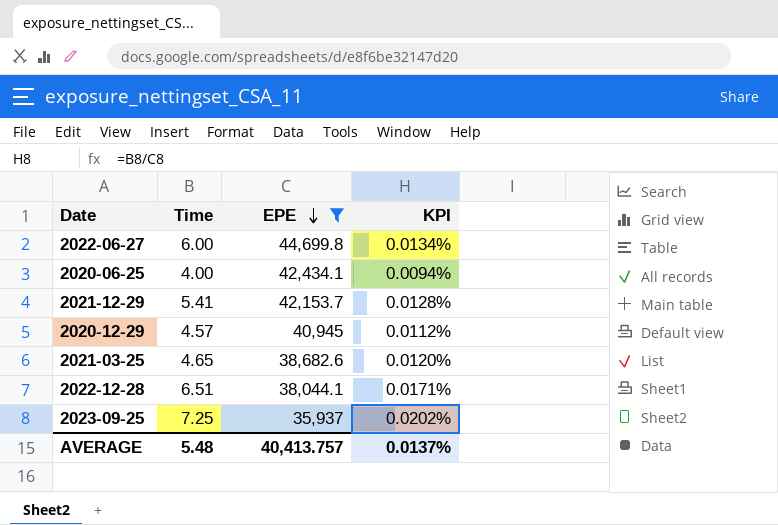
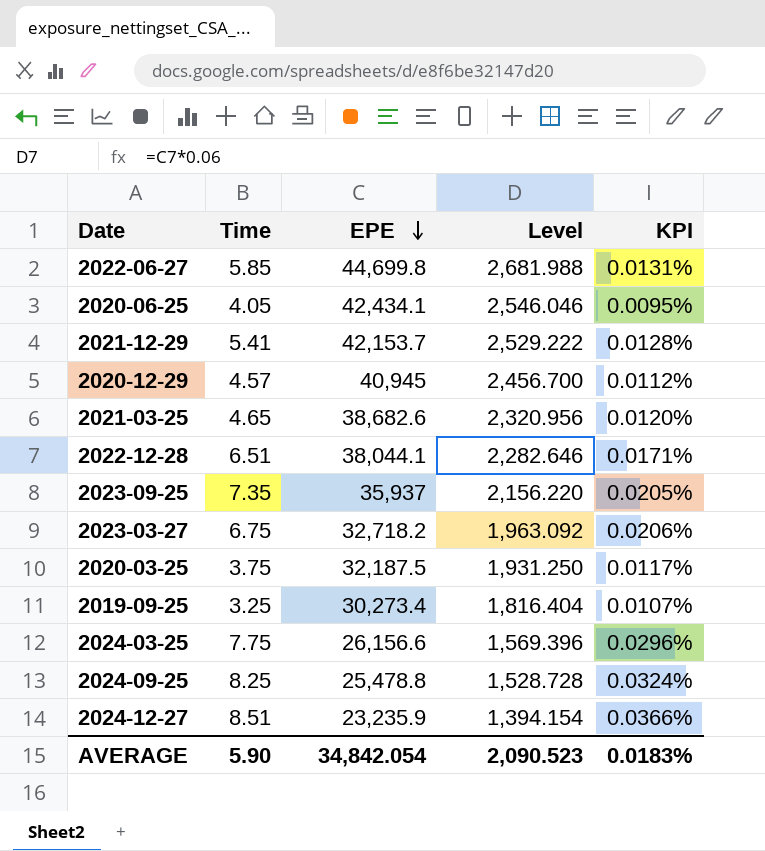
filter: EPE >= 35,937 -> none
column Level | formula: none -> [EPE] * 0.06
2022-06-27 | Time: 6.00 -> 5.85
2022-06-27 | KPI: 0.0134% -> 0.0131%
2020-06-25 | Time: 4.00 -> 4.05
2020-06-25 | KPI: 0.0094% -> 0.0095%
2023-09-25 | Time: 7.25 -> 7.35
2023-09-25 | KPI: 0.0202% -> 0.0205%
AVERAGE | Time: 5.48 -> 5.90
AVERAGE | EPE: 40,413.757 -> 34,842.054
AVERAGE | KPI: 0.0137% -> 0.0183%

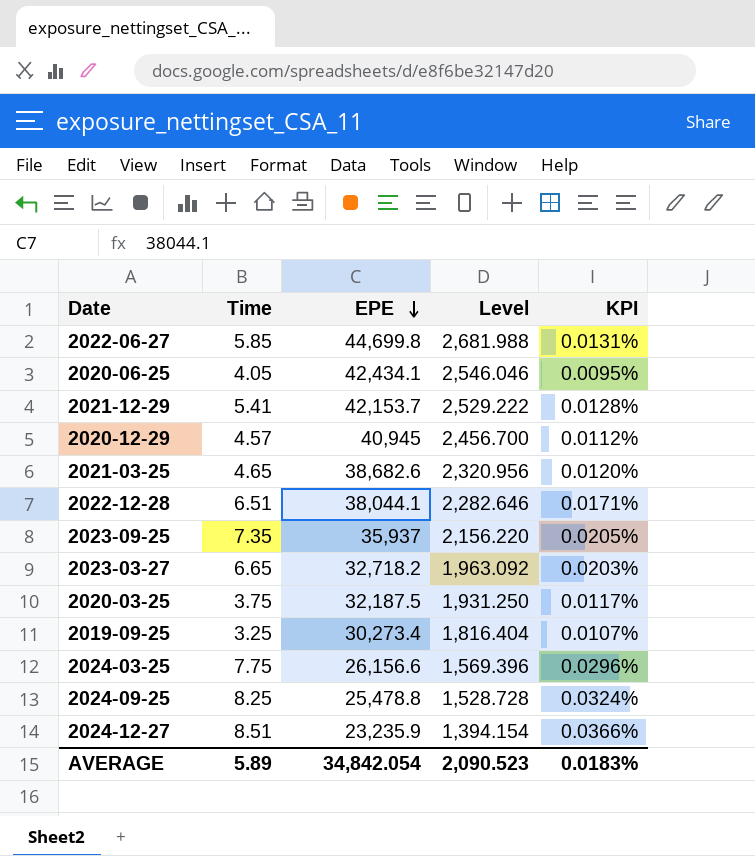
2023-03-27 | Time: 6.75 -> 6.65
2023-03-27 | KPI: 0.0206% -> 0.0203%
AVERAGE | Time: 5.90 -> 5.89

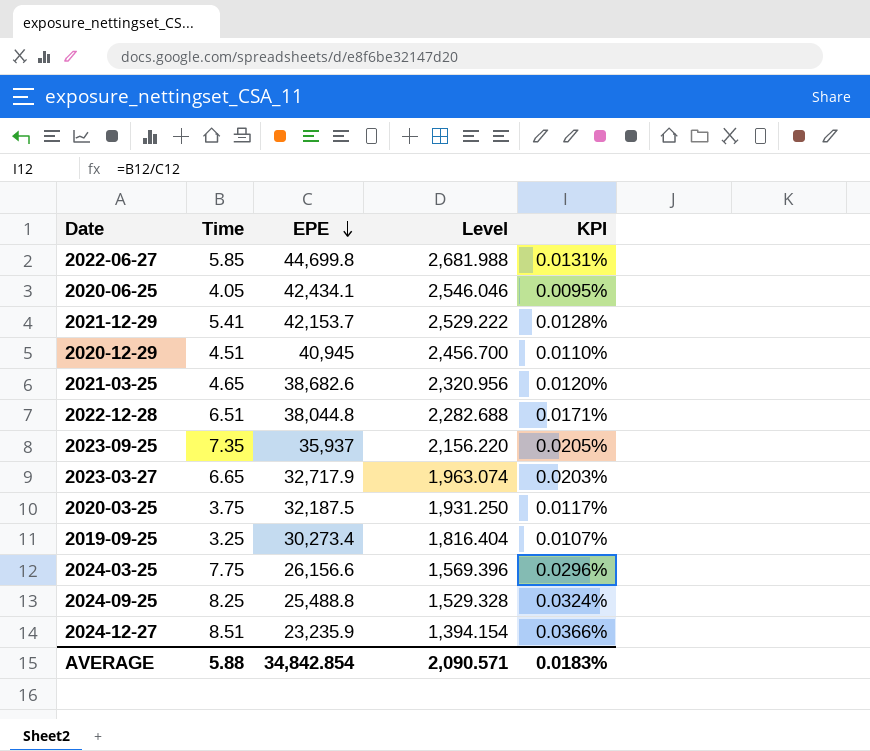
2020-12-29 | Time: 4.57 -> 4.51
2020-12-29 | KPI: 0.0112% -> 0.0110%
2022-12-28 | EPE: 38,044.1 -> 38,044.8
2022-12-28 | Level: 2,282.646 -> 2,282.688
2023-03-27 | EPE: 32,718.2 -> 32,717.9
2023-03-27 | Level: 1,963.092 -> 1,963.074
2024-09-25 | EPE: 25,478.8 -> 25,488.8
2024-09-25 | Level: 1,528.728 -> 1,529.328
AVERAGE | Time: 5.89 -> 5.88
AVERAGE | EPE: 34,842.054 -> 34,842.854
AVERAGE | Level: 2,090.523 -> 2,090.571

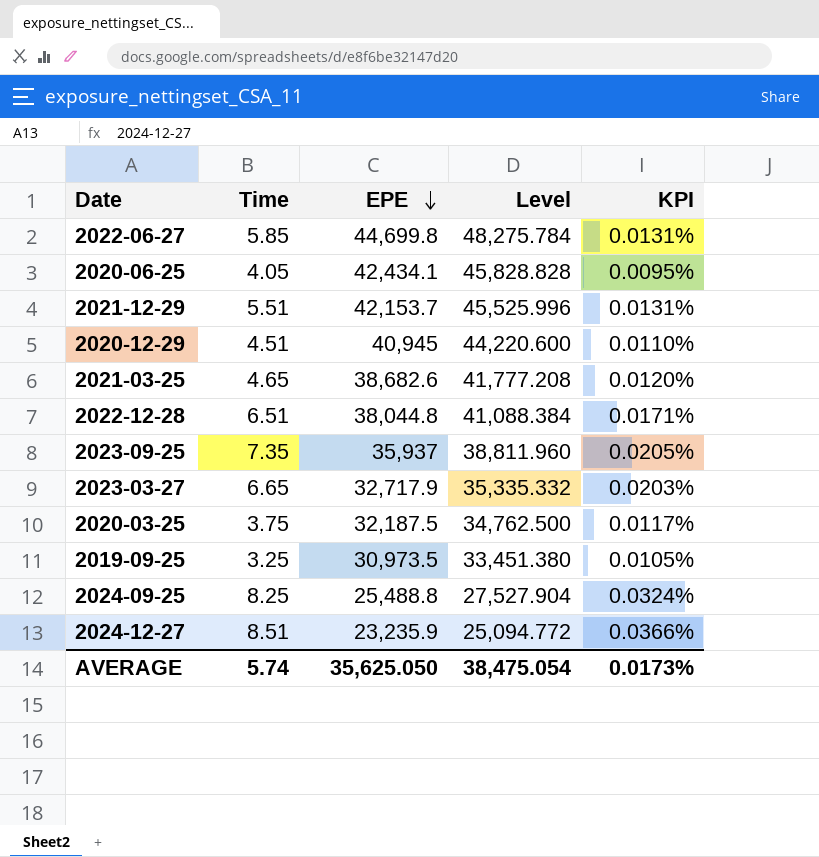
column Level | formula: [EPE] * 0.06 -> [EPE] * 1.08
row 2024-03-25: 7.75 | 26,156.6 | 1,569.396 | 0.0296% -> none
2021-12-29 | Time: 5.41 -> 5.51
2021-12-29 | KPI: 0.0128% -> 0.0131%
2019-09-25 | EPE: 30,273.4 -> 30,973.5
2019-09-25 | KPI: 0.0107% -> 0.0105%
AVERAGE | Time: 5.88 -> 5.74
AVERAGE | EPE: 34,842.854 -> 35,625.050
AVERAGE | Level: 2,090.571 -> 38,475.054
AVERAGE | KPI: 0.0183% -> 0.0173%

